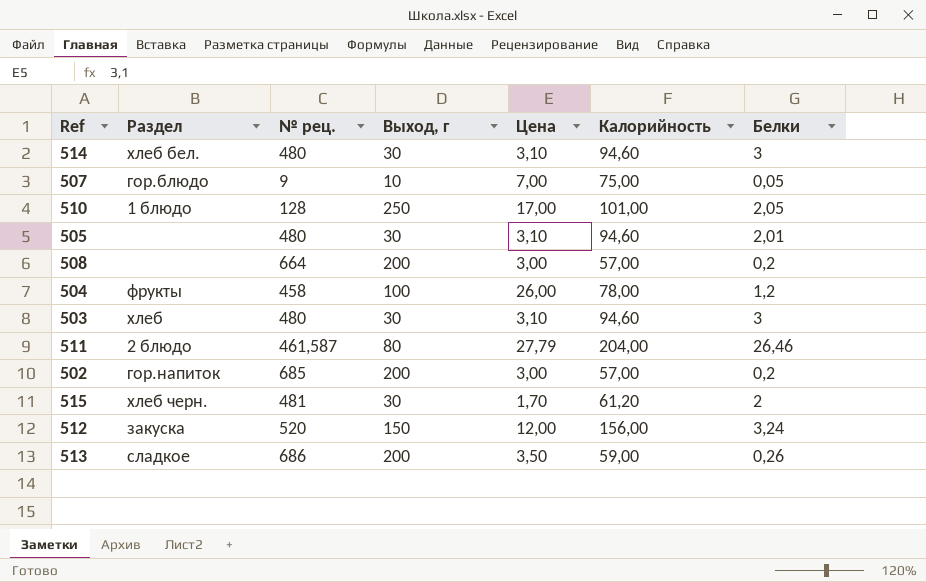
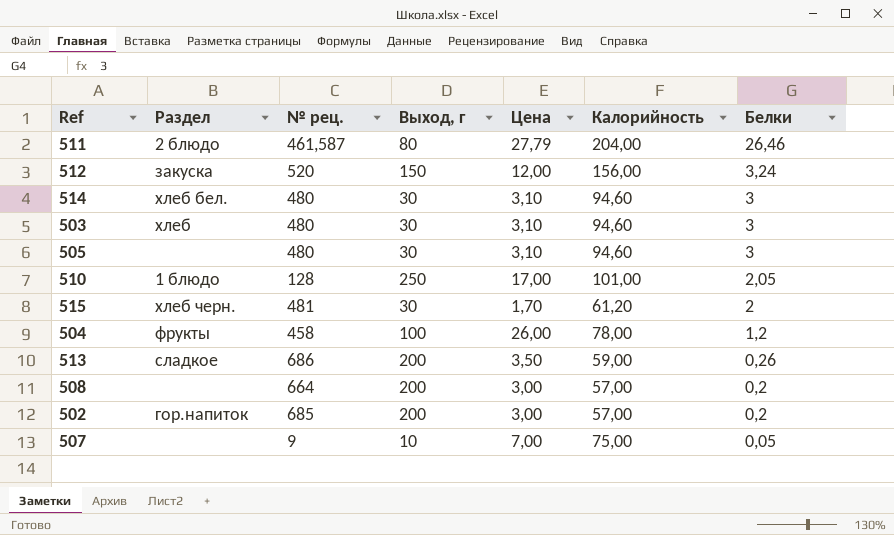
row order: none -> Белки descending
505 | Белки: 2,01 -> 3
507 | Раздел: гор.блюдо -> none

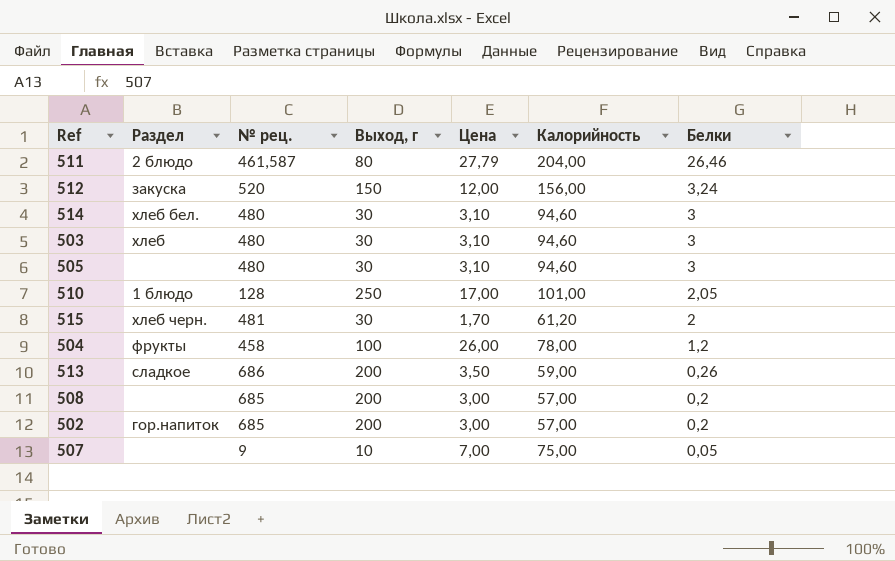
508 | № рец.: 664 -> 685

